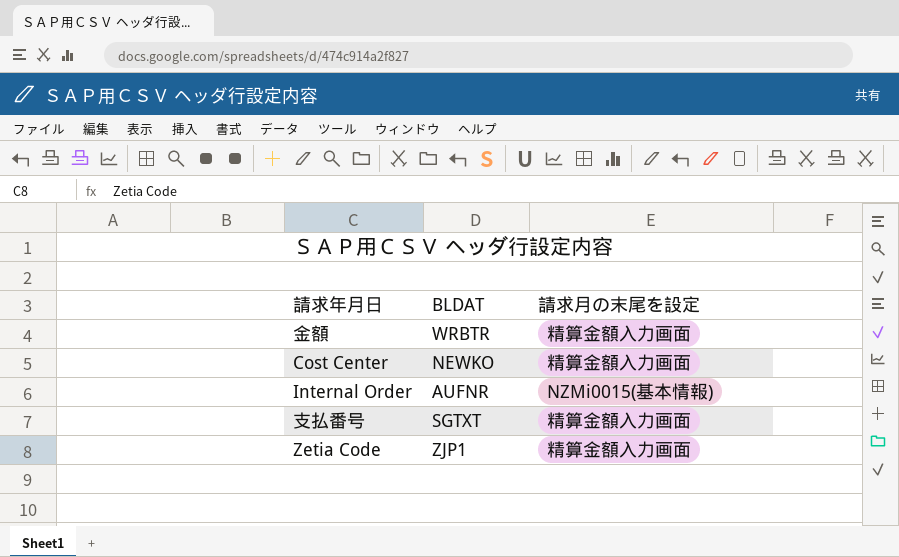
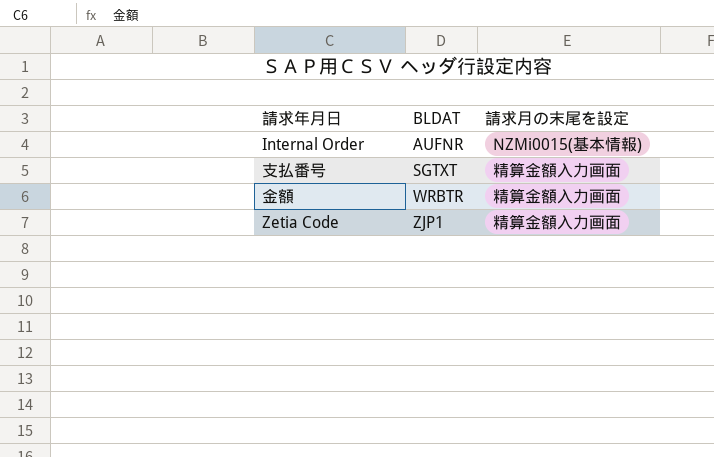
row order: none -> BLDAT ascending
row Cost Center: NEWKO | 精算金額入力画面 -> none

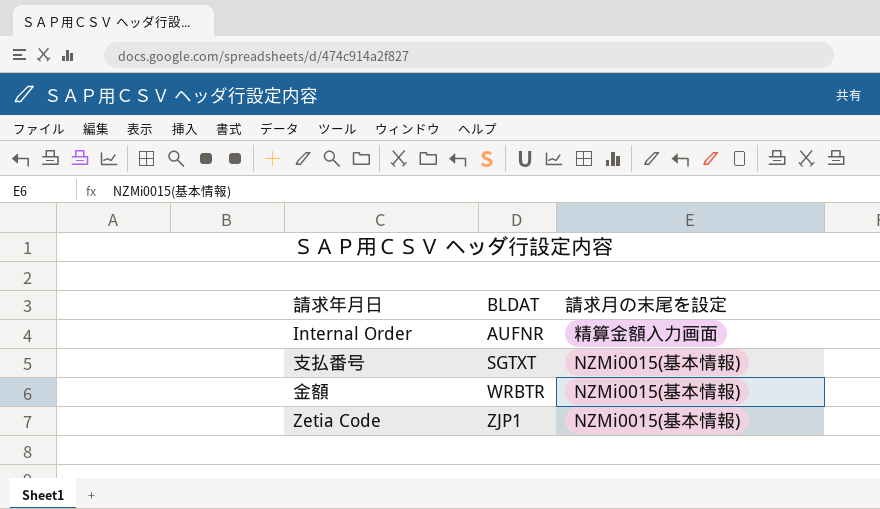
Internal Order | 請求月の末尾を設定: NZMi0015(基本情報) -> 精算金額入力画面
支払番号 | 請求月の末尾を設定: 精算金額入力画面 -> NZMi0015(基本情報)
金額 | 請求月の末尾を設定: 精算金額入力画面 -> NZMi0015(基本情報)
Zetia Code | 請求月の末尾を設定: 精算金額入力画面 -> NZMi0015(基本情報)

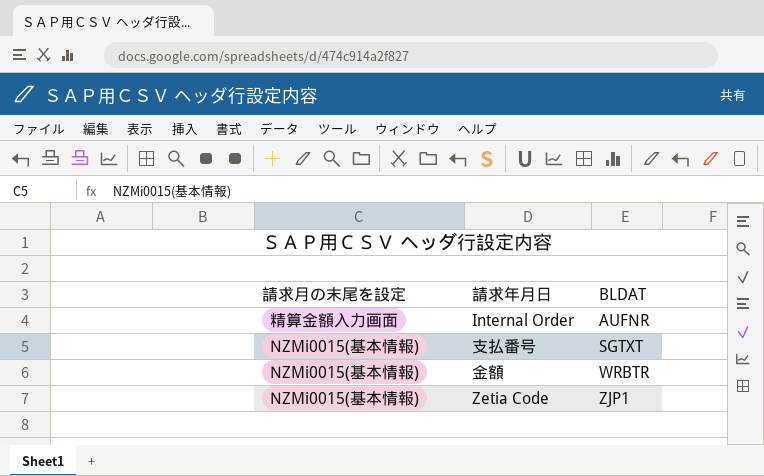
column 請求月の末尾を設定 | position: 3 -> 1

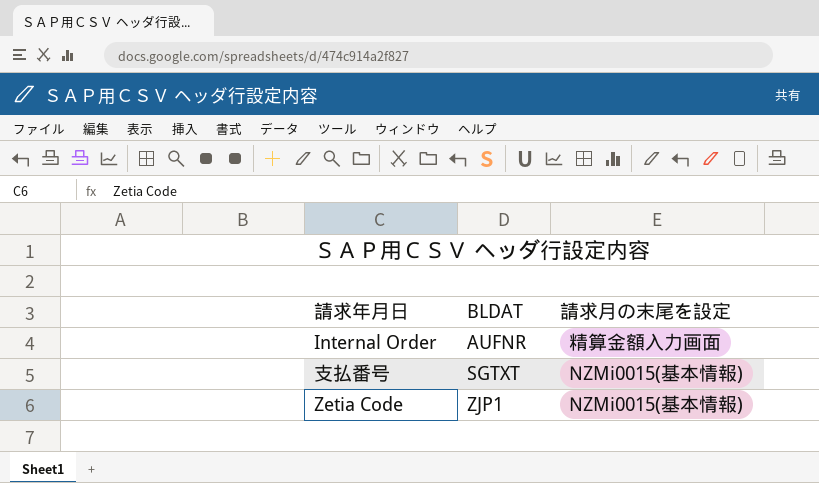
column 請求月の末尾を設定 | position: 1 -> 3
row 金額: NZMi0015(基本情報) | WRBTR -> none

